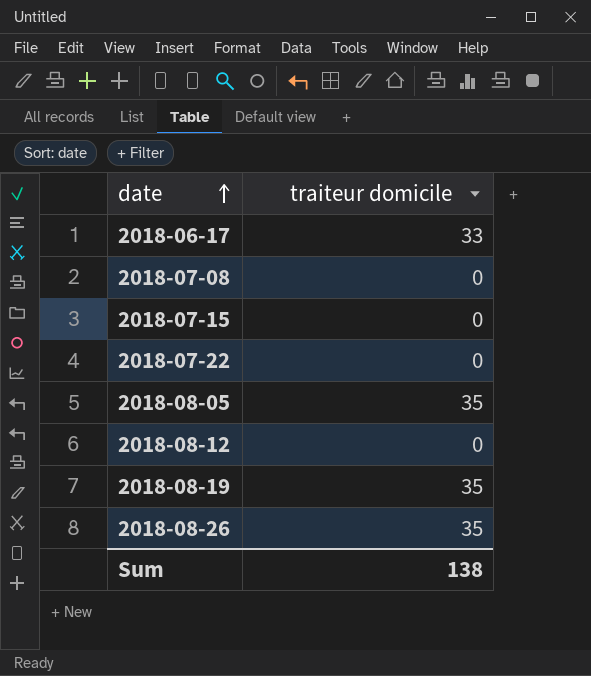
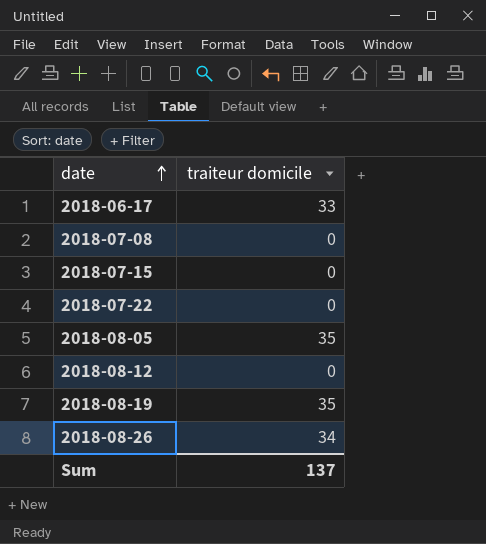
2018-08-26 | traiteur domicile: 35 -> 34
Sum | traiteur domicile: 138 -> 137

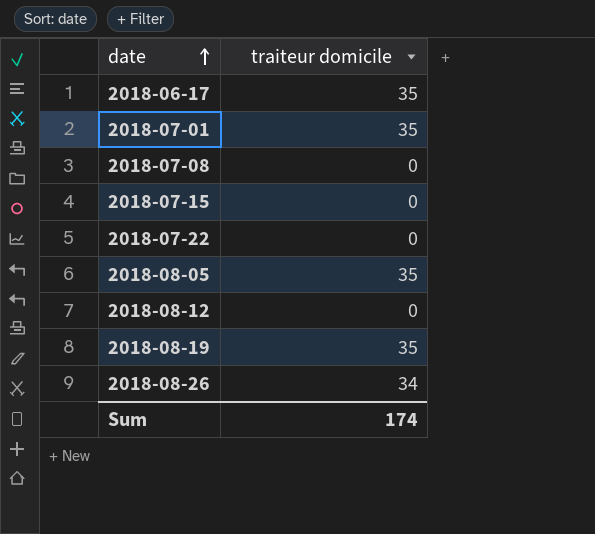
2018-06-17 | traiteur domicile: 33 -> 35
row 2018-07-01: none -> 35
Sum | traiteur domicile: 137 -> 174

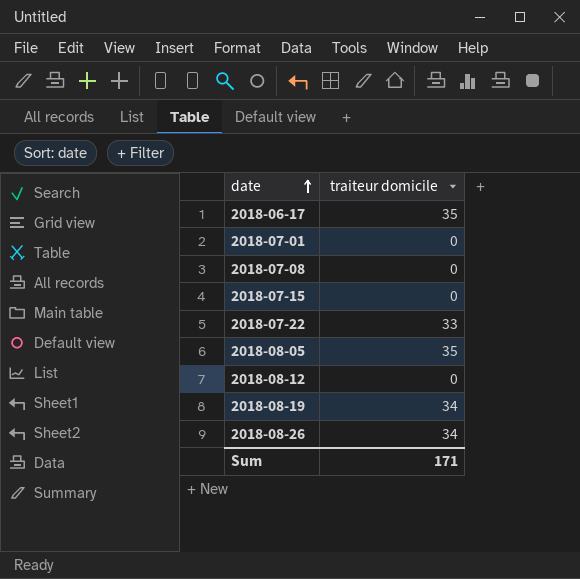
2018-07-01 | traiteur domicile: 35 -> 0
2018-07-22 | traiteur domicile: 0 -> 33
2018-08-19 | traiteur domicile: 35 -> 34
Sum | traiteur domicile: 174 -> 171

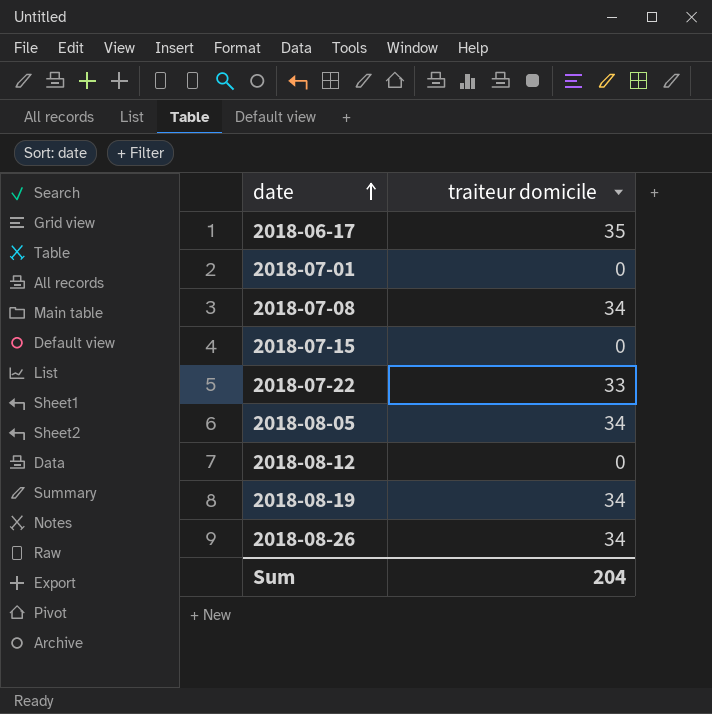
2018-07-08 | traiteur domicile: 0 -> 34
2018-08-05 | traiteur domicile: 35 -> 34
Sum | traiteur domicile: 171 -> 204

